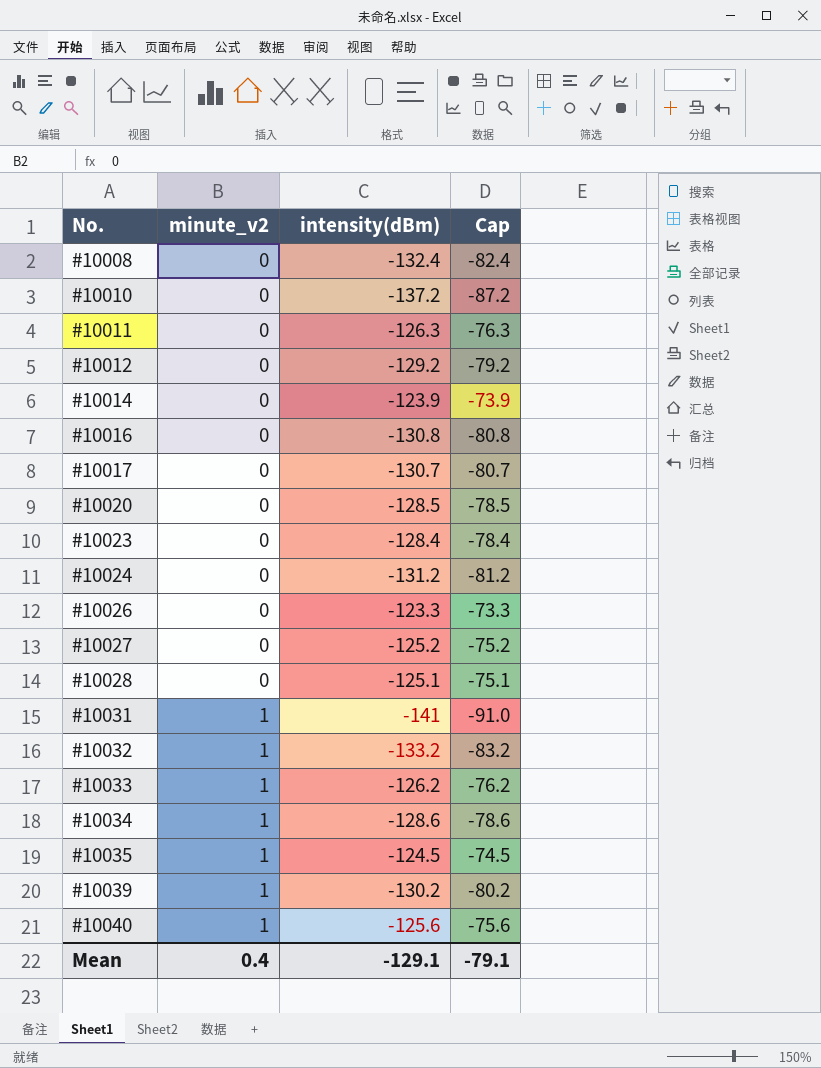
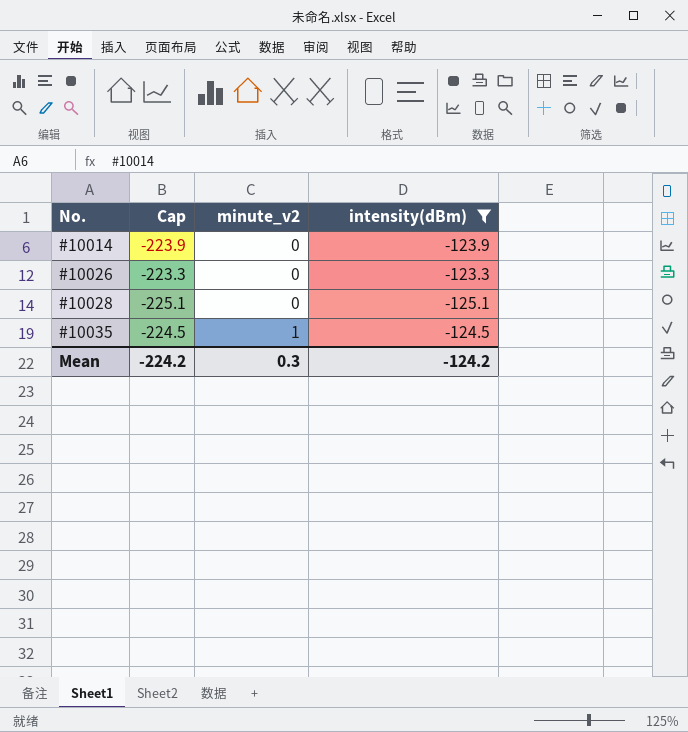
filter: none -> intensity(dBm) >= -125.1
column Cap | formula: [intensity(dBm)] + 50 -> [intensity(dBm)] - 100
column Cap | position: 4 -> 2
Mean | Cap: -79.1 -> -224.2
Mean | minute_v2: 0.4 -> 0.3
Mean | intensity(dBm): -129.1 -> -124.2

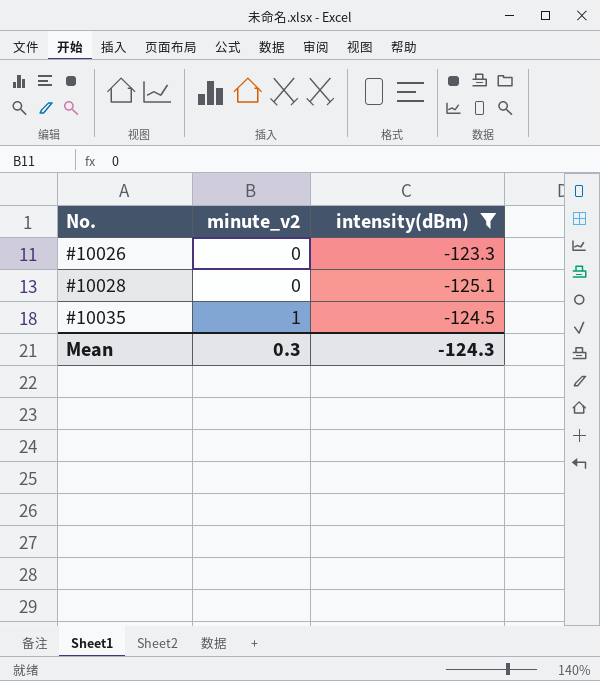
column Cap | formula: [intensity(dBm)] - 100 -> none
row #10014: -223.9 | 0 | -123.9 -> none
Mean | intensity(dBm): -124.2 -> -124.3

